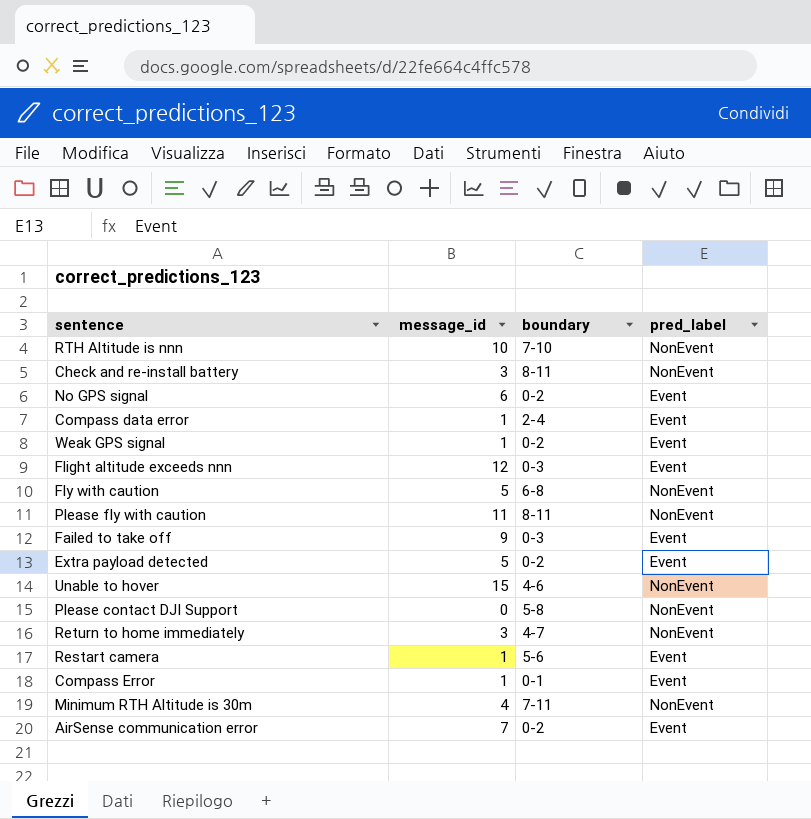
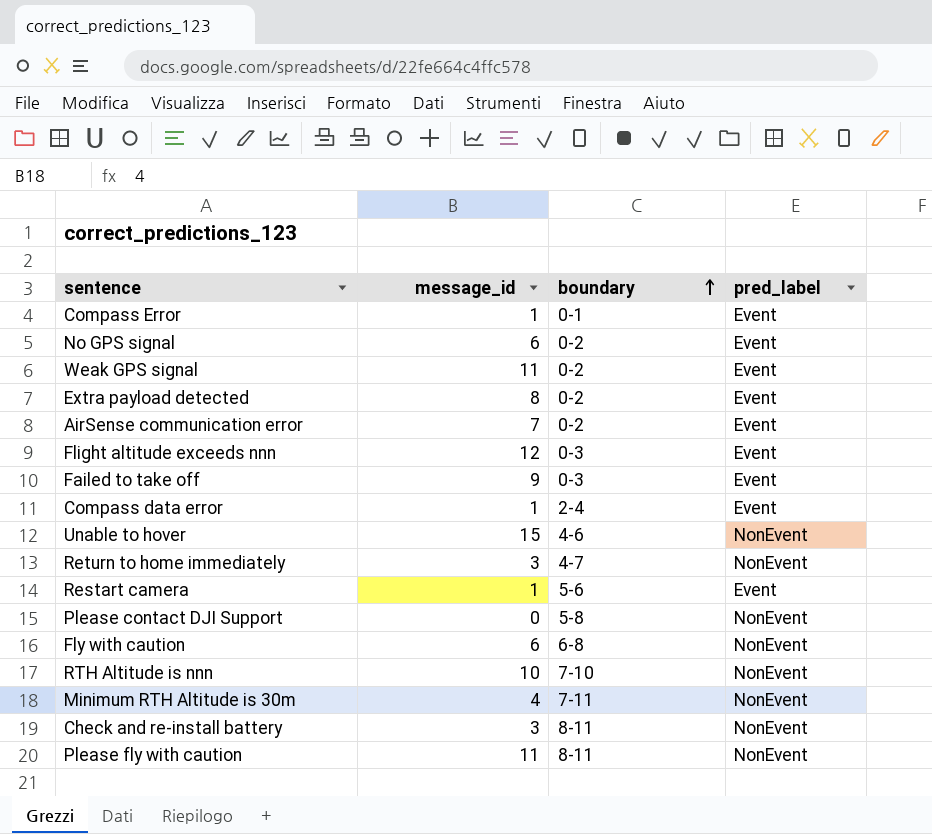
row order: none -> boundary ascending
Weak GPS signal | message_id: 1 -> 11
Extra payload detected | message_id: 5 -> 8
Fly with caution | message_id: 5 -> 6

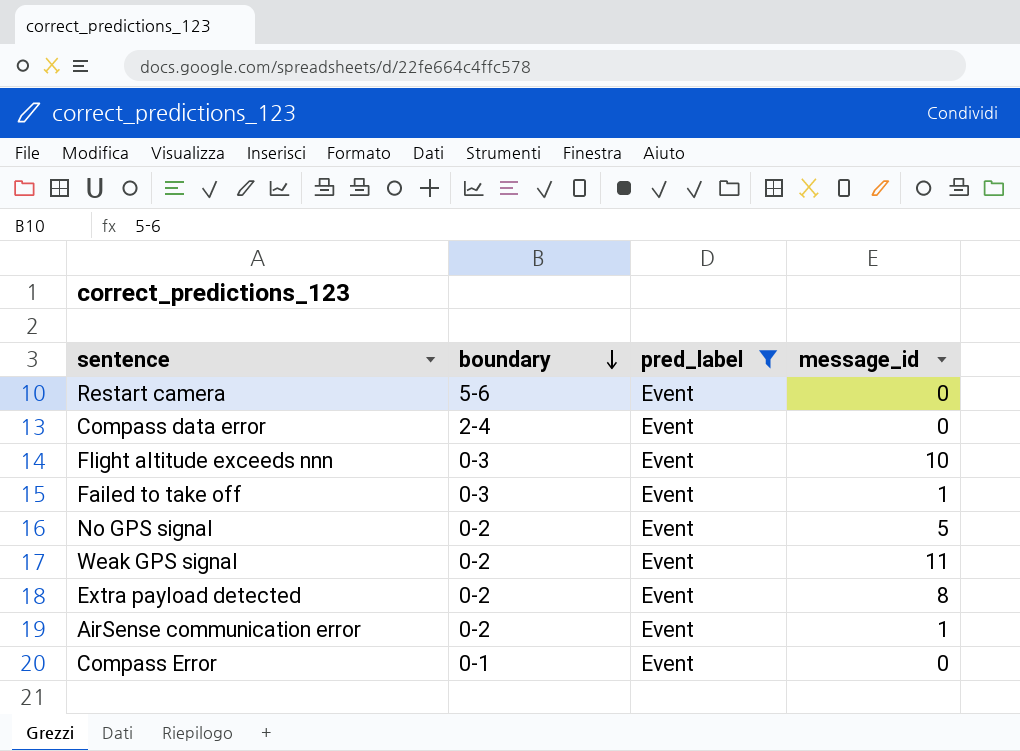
filter: none -> pred_label = Event
row order: boundary ascending -> boundary descending
column message_id | position: 2 -> 4
Restart camera | message_id: 1 -> 0
Compass data error | message_id: 1 -> 0
Flight altitude exceeds nnn | message_id: 12 -> 10
Failed to take off | message_id: 9 -> 1
No GPS signal | message_id: 6 -> 5
AirSense communication error | message_id: 7 -> 1
Compass Error | message_id: 1 -> 0

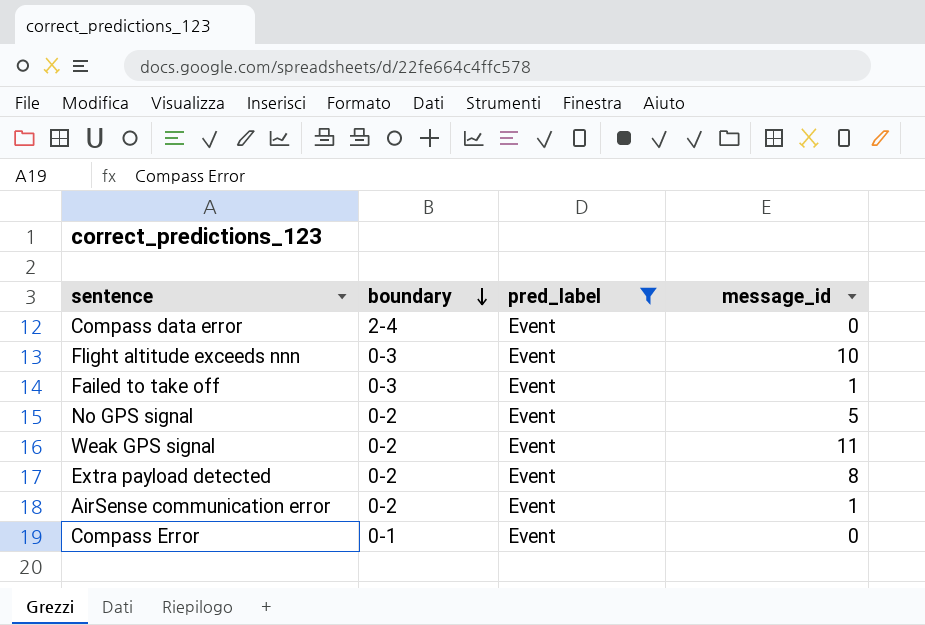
row Restart camera: 5-6 | Event | 0 -> none

